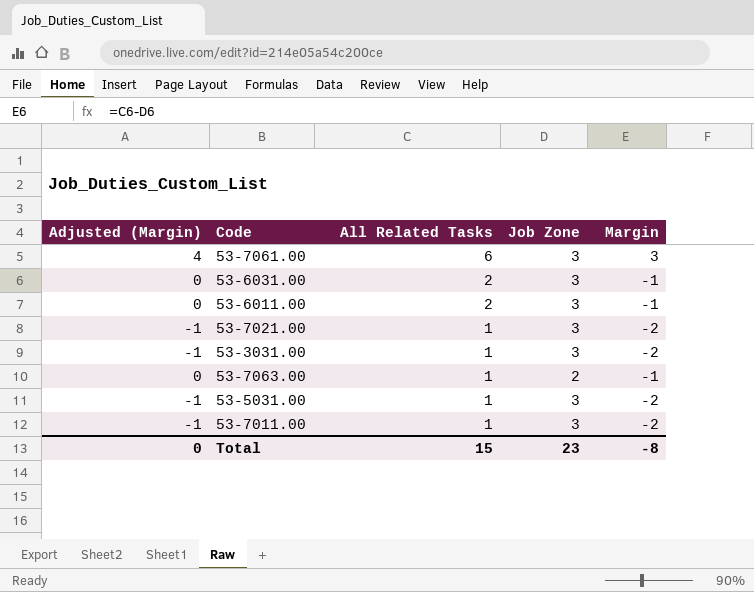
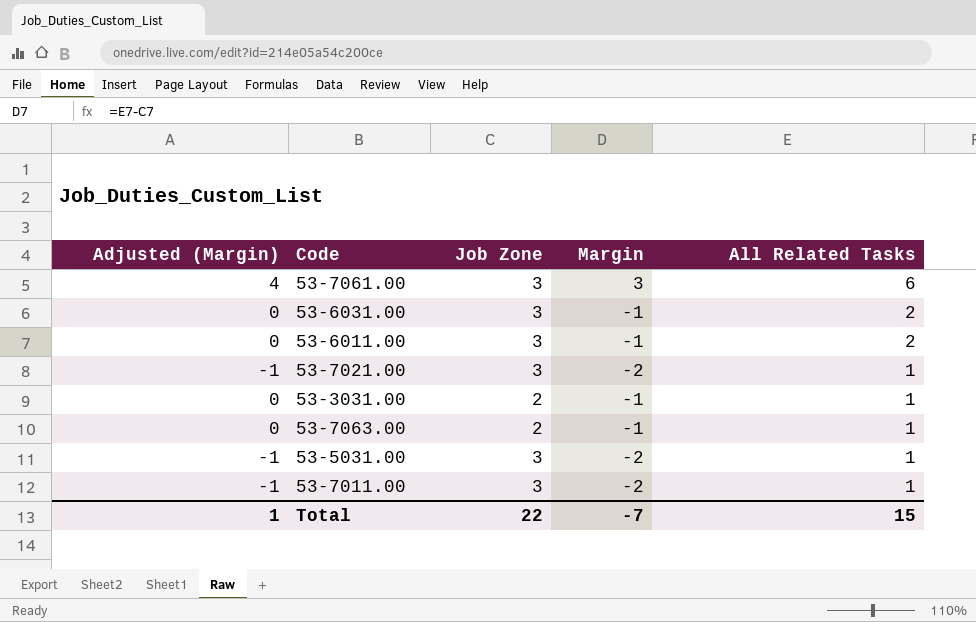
column All Related Tasks | position: 3 -> 5
53-3031.00 | Adjusted (Margin): -1 -> 0
53-3031.00 | Job Zone: 3 -> 2
53-3031.00 | Margin: -2 -> -1
Total | Adjusted (Margin): 0 -> 1
Total | Job Zone: 23 -> 22
Total | Margin: -8 -> -7

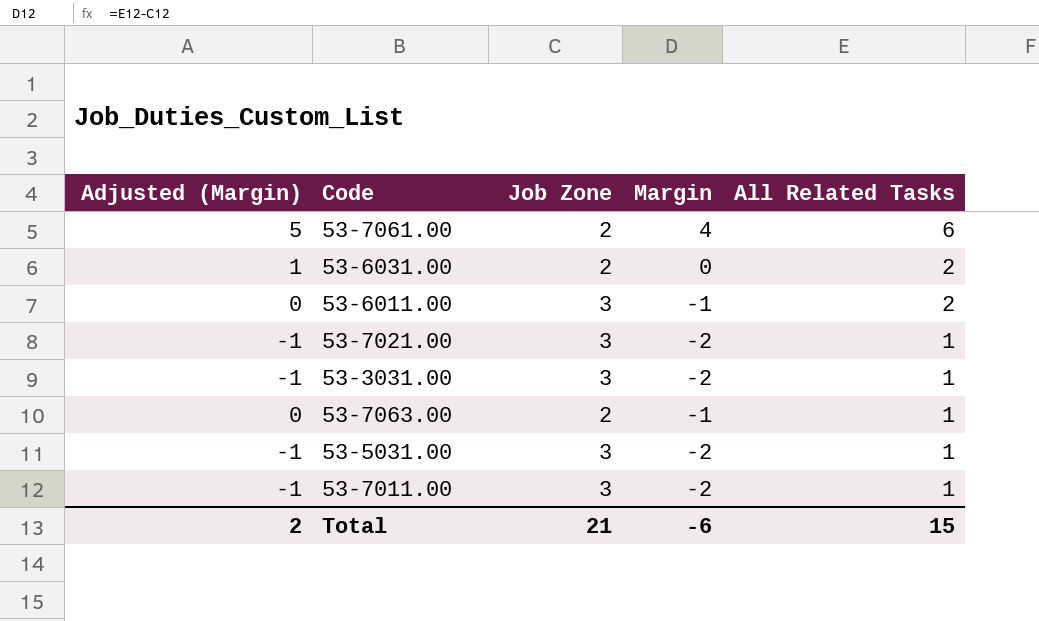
53-7061.00 | Adjusted (Margin): 4 -> 5
53-7061.00 | Job Zone: 3 -> 2
53-7061.00 | Margin: 3 -> 4
53-6031.00 | Adjusted (Margin): 0 -> 1
53-6031.00 | Job Zone: 3 -> 2
53-6031.00 | Margin: -1 -> 0
53-3031.00 | Adjusted (Margin): 0 -> -1
53-3031.00 | Job Zone: 2 -> 3
53-3031.00 | Margin: -1 -> -2
Total | Adjusted (Margin): 1 -> 2
Total | Job Zone: 22 -> 21
Total | Margin: -7 -> -6

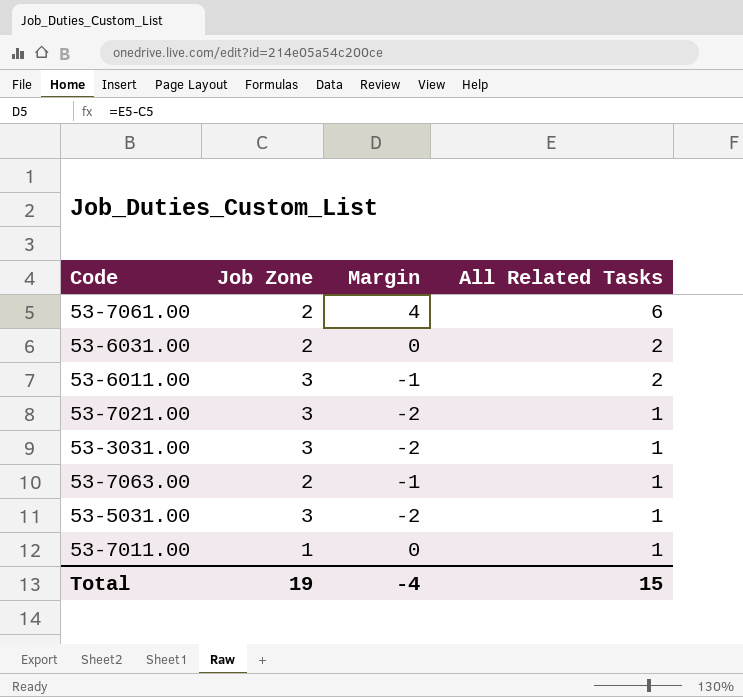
column Adjusted (Margin) | formula: [Margin] + 1 -> none
53-7011.00 | Job Zone: 3 -> 1
53-7011.00 | Margin: -2 -> 0
Total | Job Zone: 21 -> 19
Total | Margin: -6 -> -4

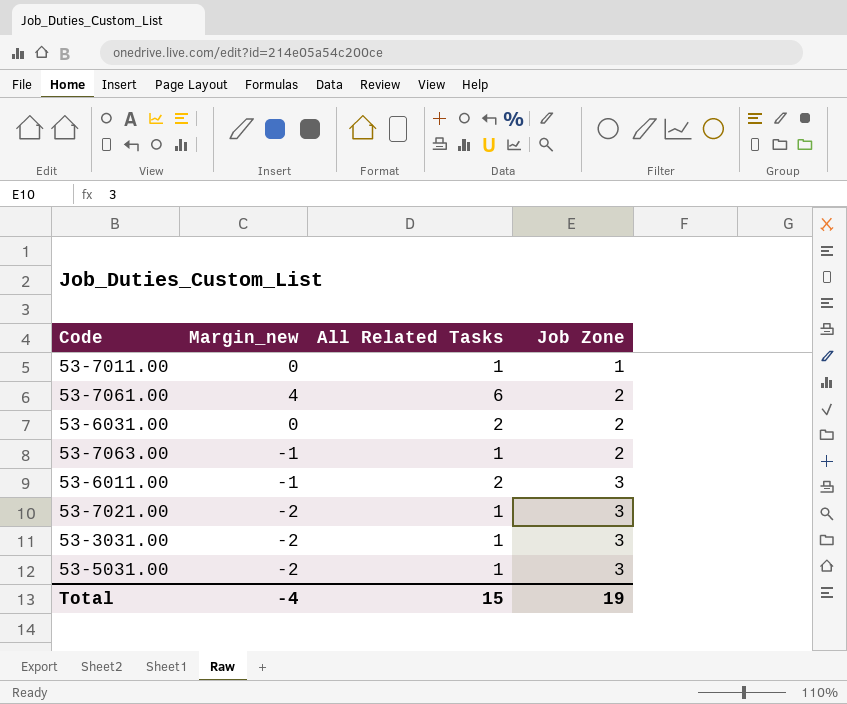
row order: All Related Tasks descending -> Job Zone ascending
column name: Margin -> Margin_new
column Job Zone | position: 2 -> 4

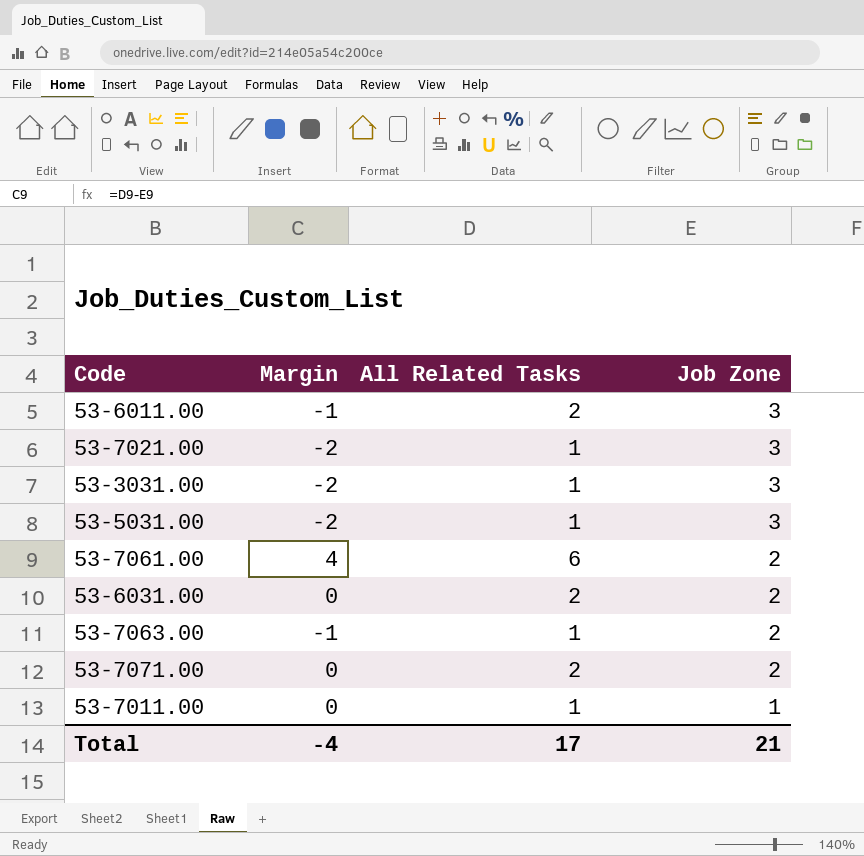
row order: Job Zone ascending -> Job Zone descending
column name: Margin_new -> Margin
row 53-7071.00: none -> 0 | 2 | 2
Total | All Related Tasks: 15 -> 17
Total | Job Zone: 19 -> 21

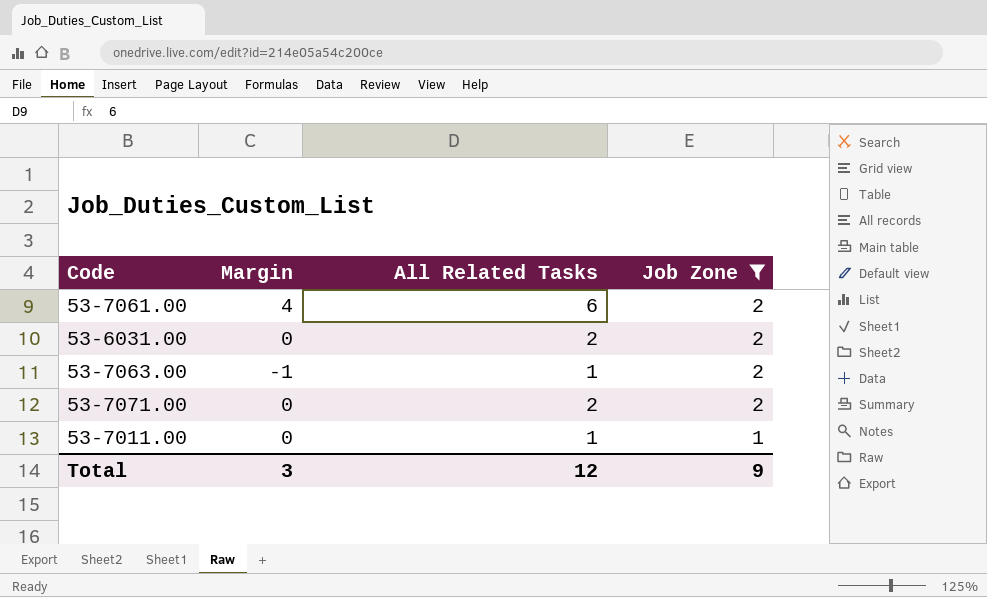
filter: none -> Job Zone != 3
Total | Margin: -4 -> 3
Total | All Related Tasks: 17 -> 12
Total | Job Zone: 21 -> 9

